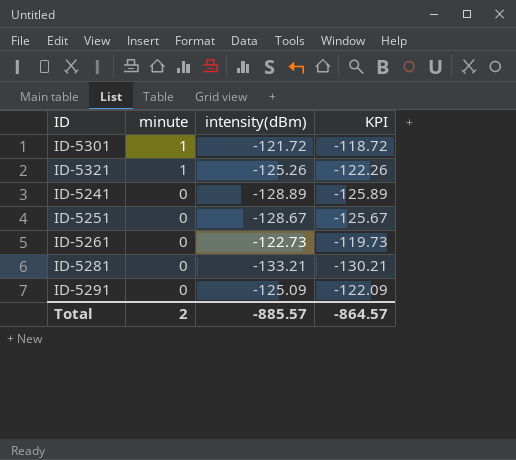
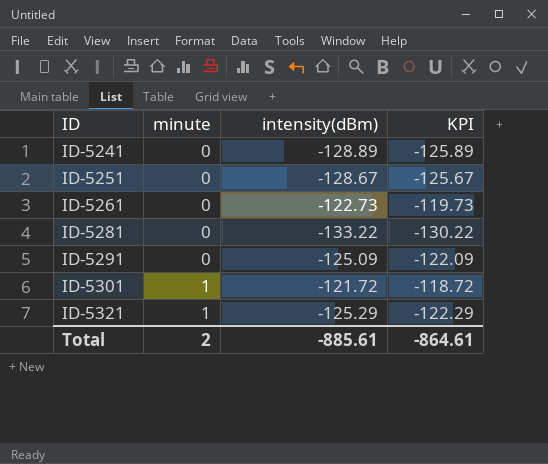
row order: minute descending -> ID ascending
ID-5281 | intensity(dBm): -133.21 -> -133.22
ID-5281 | KPI: -130.21 -> -130.22
ID-5321 | intensity(dBm): -125.26 -> -125.29
ID-5321 | KPI: -122.26 -> -122.29
Total | intensity(dBm): -885.57 -> -885.61
Total | KPI: -864.57 -> -864.61

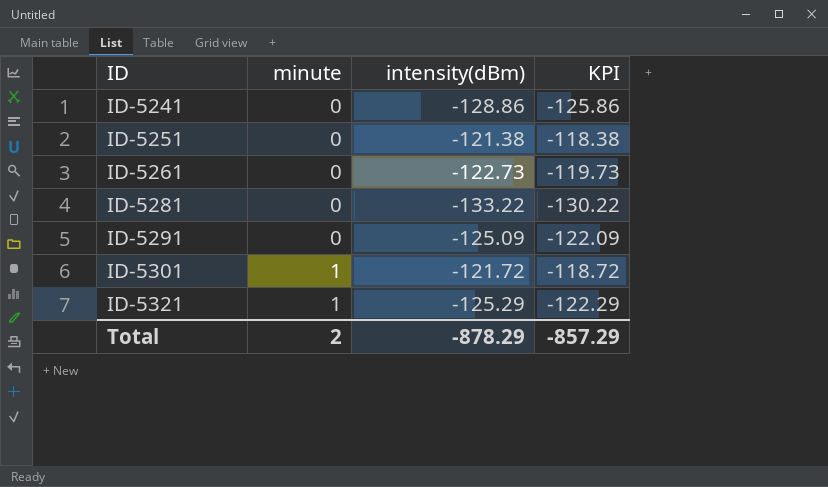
ID-5241 | intensity(dBm): -128.89 -> -128.86
ID-5241 | KPI: -125.89 -> -125.86
ID-5251 | intensity(dBm): -128.67 -> -121.38
ID-5251 | KPI: -125.67 -> -118.38
Total | intensity(dBm): -885.61 -> -878.29
Total | KPI: -864.61 -> -857.29

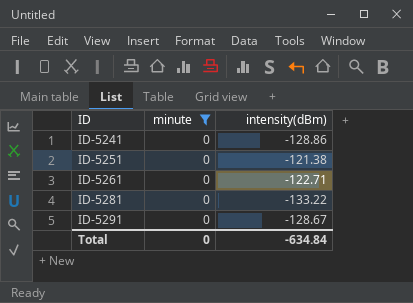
filter: none -> minute = 0
column KPI | formula: [intensity(dBm)] + 3 -> none
ID-5261 | intensity(dBm): -122.73 -> -122.71
ID-5291 | intensity(dBm): -125.09 -> -128.67
Total | minute: 2 -> 0
Total | intensity(dBm): -878.29 -> -634.84

